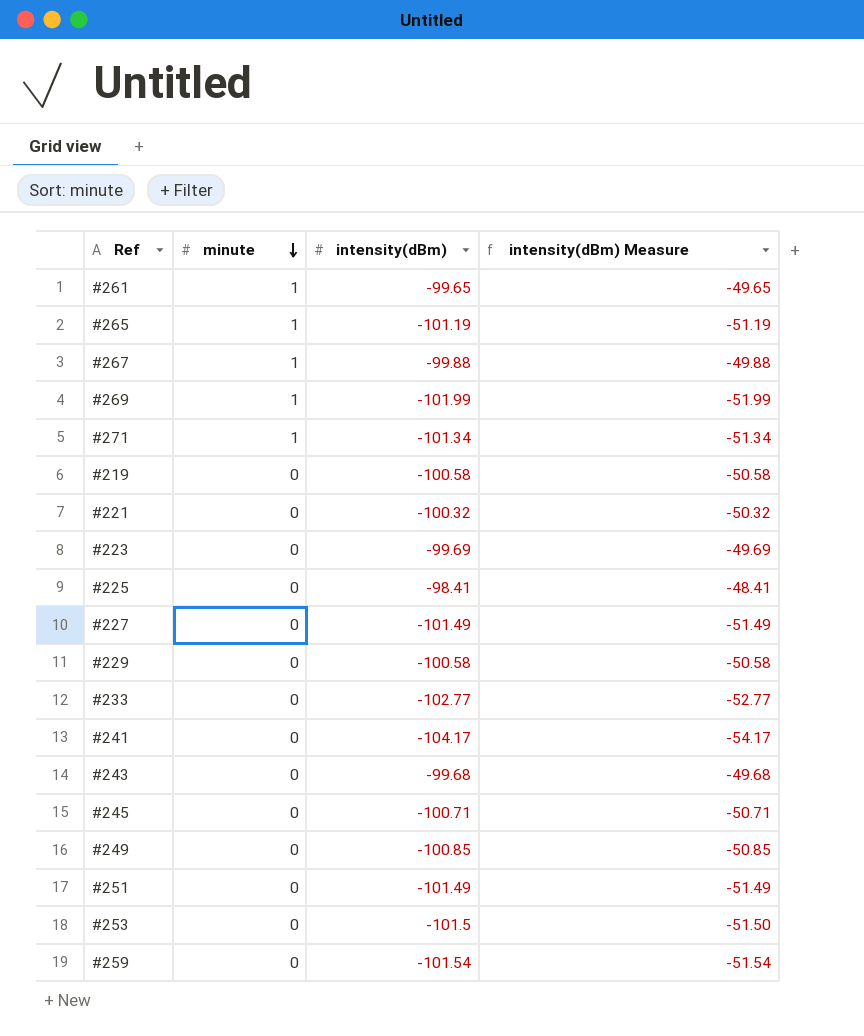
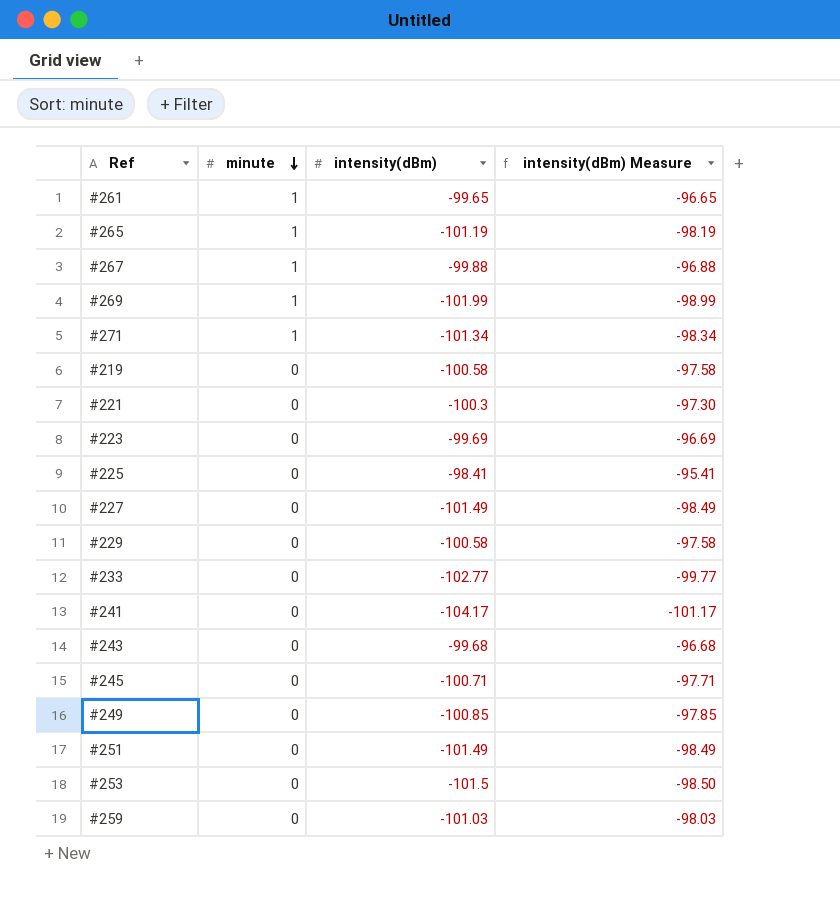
column intensity(dBm) Measure | formula: [intensity(dBm)] + 50 -> [intensity(dBm)] + 3
#221 | intensity(dBm): -100.32 -> -100.3
#259 | intensity(dBm): -101.54 -> -101.03

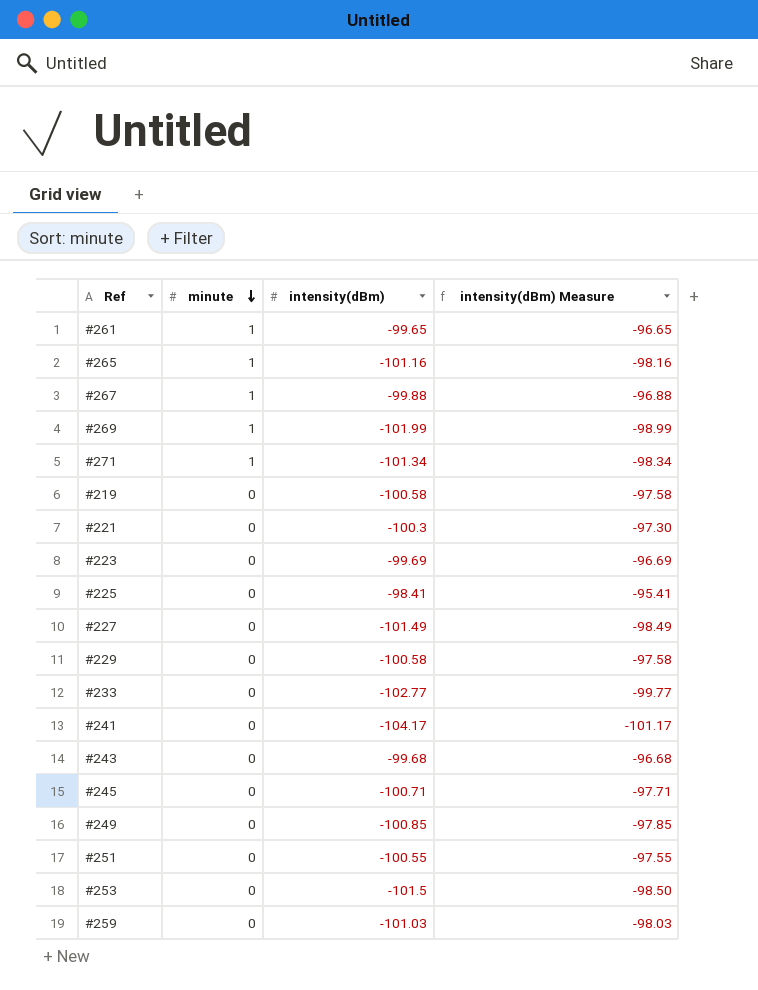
#265 | intensity(dBm): -101.19 -> -101.16
#265 | intensity(dBm) Measure: -98.19 -> -98.16
#251 | intensity(dBm): -101.49 -> -100.55
#251 | intensity(dBm) Measure: -98.49 -> -97.55

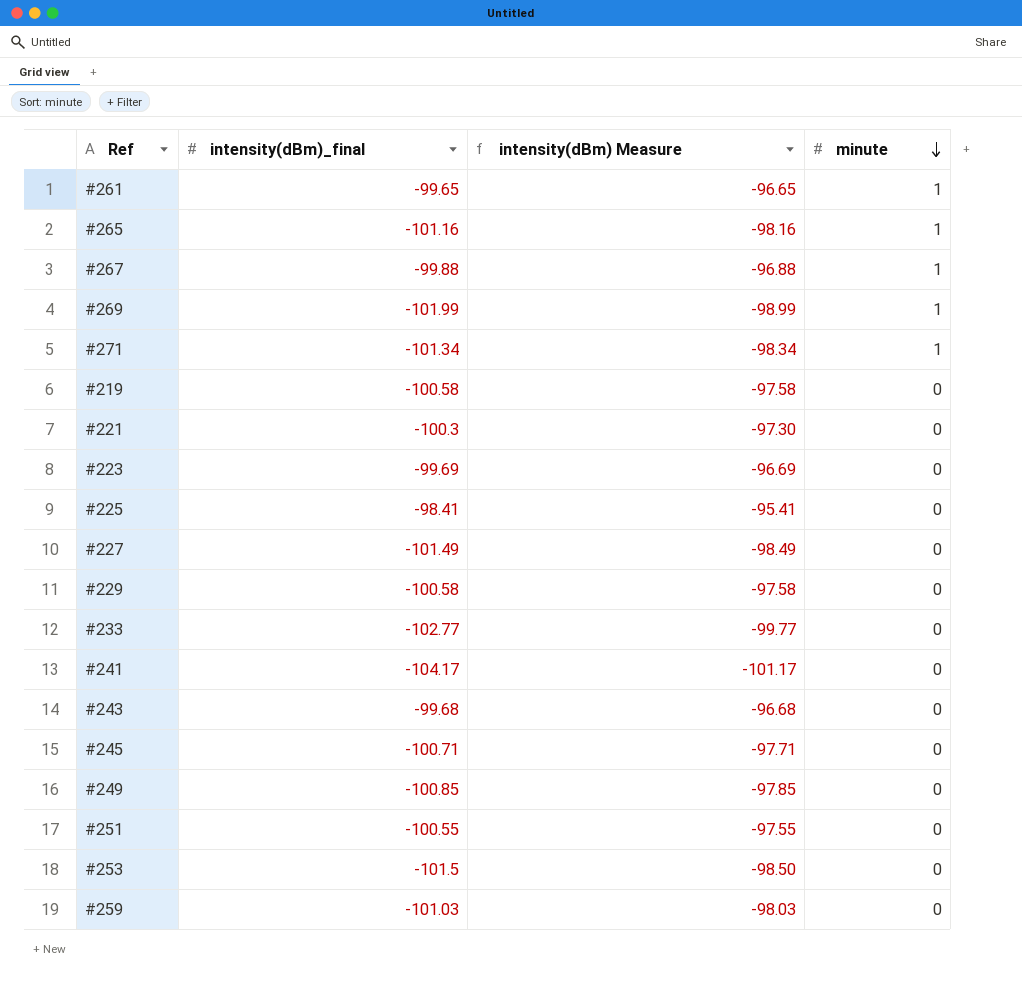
column name: intensity(dBm) -> intensity(dBm)_final
column minute | position: 2 -> 4

